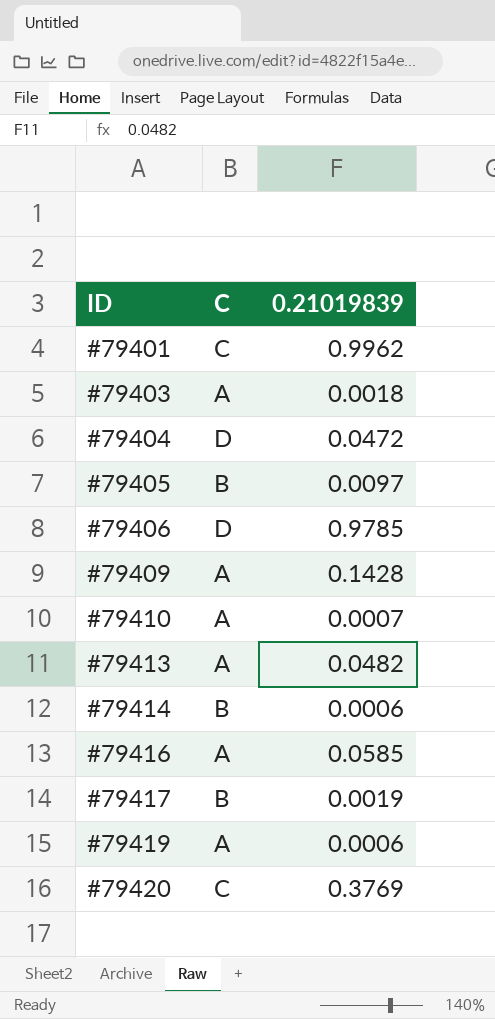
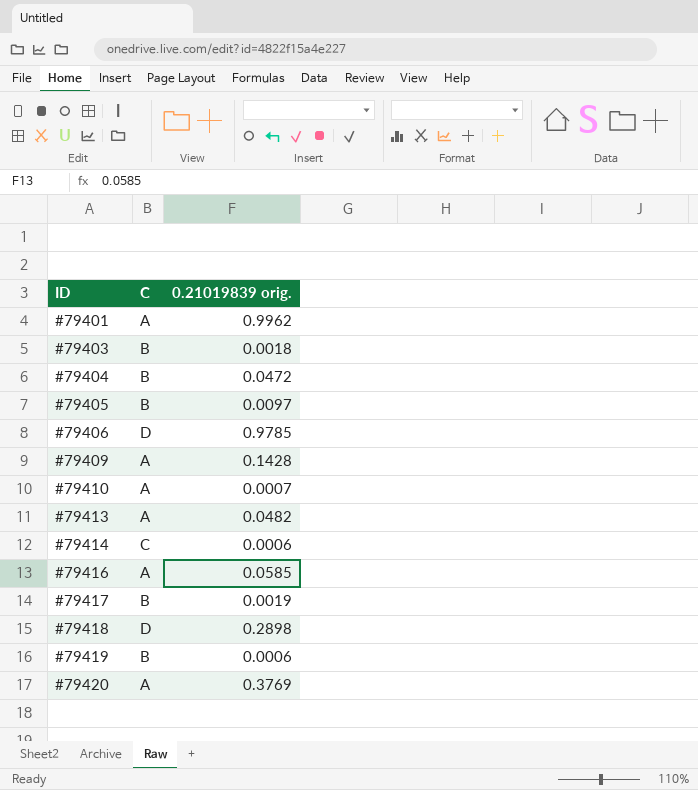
column name: 0.21019839 -> 0.21019839 orig.
#79401 | C: C -> A
#79403 | C: A -> B
#79404 | C: D -> B
#79414 | C: B -> C
row #79418: none -> D | 0.2898
#79419 | C: A -> B
#79420 | C: C -> A

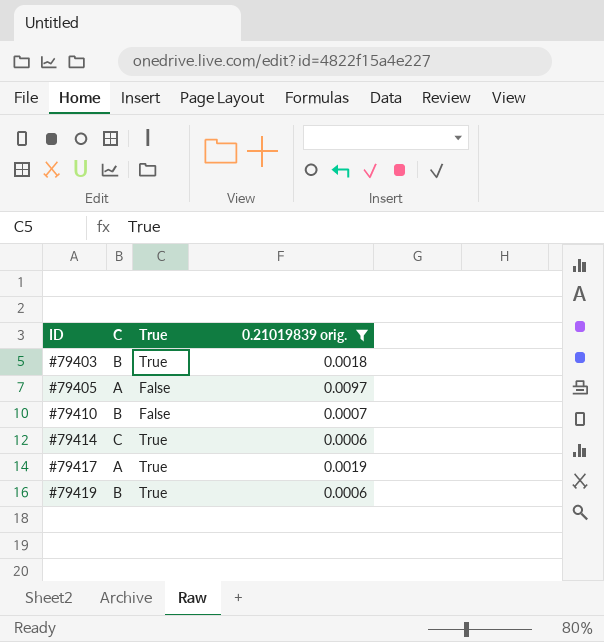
filter: none -> 0.21019839 orig. <= 0.0097
column True | position: none -> 3
#79405 | C: B -> A
#79410 | C: A -> B
#79417 | C: B -> A

